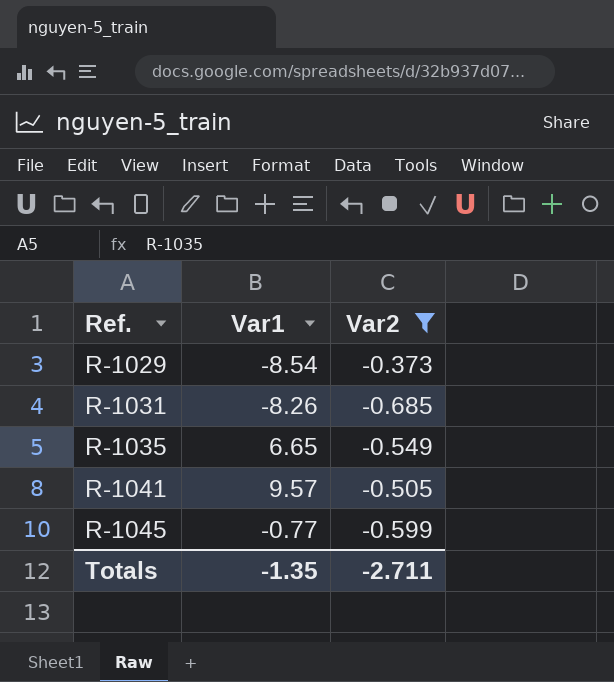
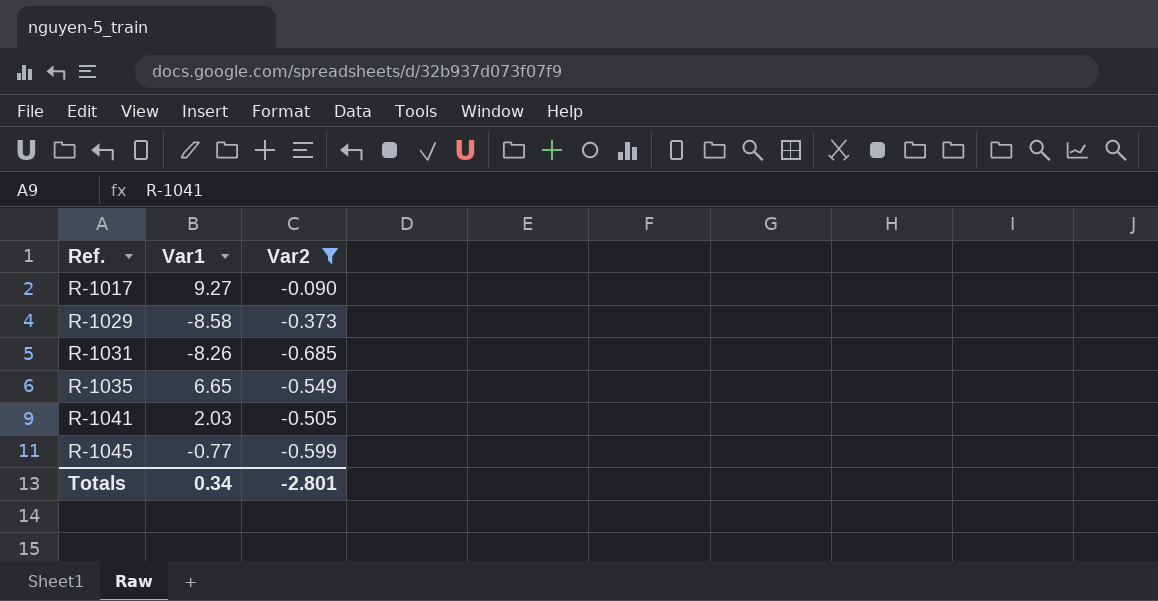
row R-1017: none -> 9.27 | -0.090
R-1029 | Var1: -8.54 -> -8.58
R-1041 | Var1: 9.57 -> 2.03
Totals | Var1: -1.35 -> 0.34
Totals | Var2: -2.711 -> -2.801

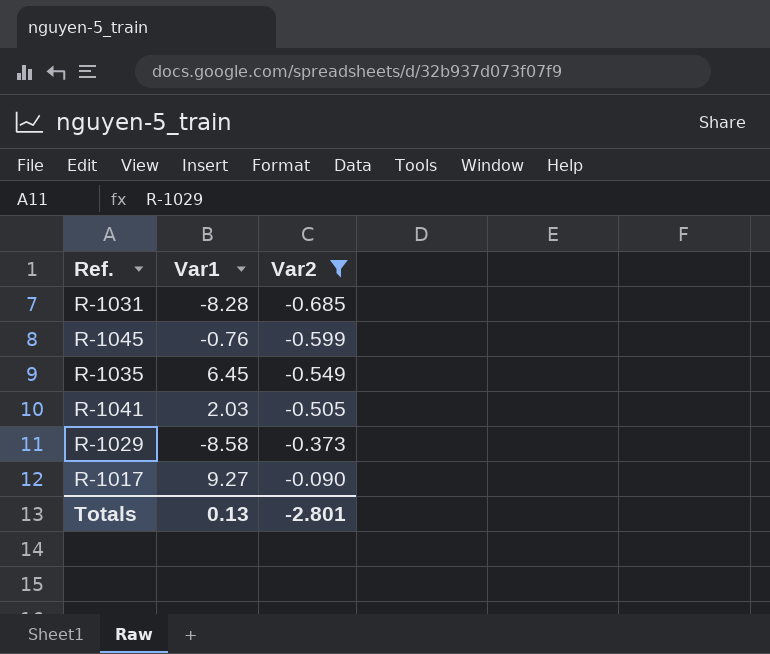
row order: Ref. ascending -> Var2 ascending
R-1031 | Var1: -8.26 -> -8.28
R-1045 | Var1: -0.77 -> -0.76
R-1035 | Var1: 6.65 -> 6.45
Totals | Var1: 0.34 -> 0.13

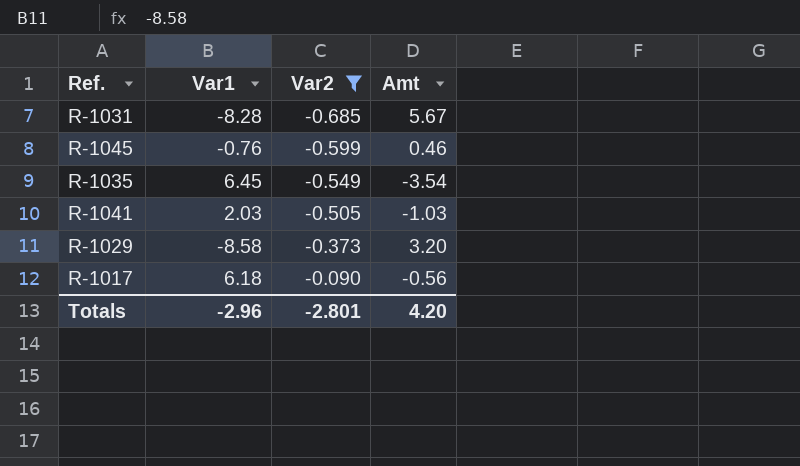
column Amt | formula: none -> [Var1] * [Var2]
R-1017 | Var1: 9.27 -> 6.18
Totals | Var1: 0.13 -> -2.96

